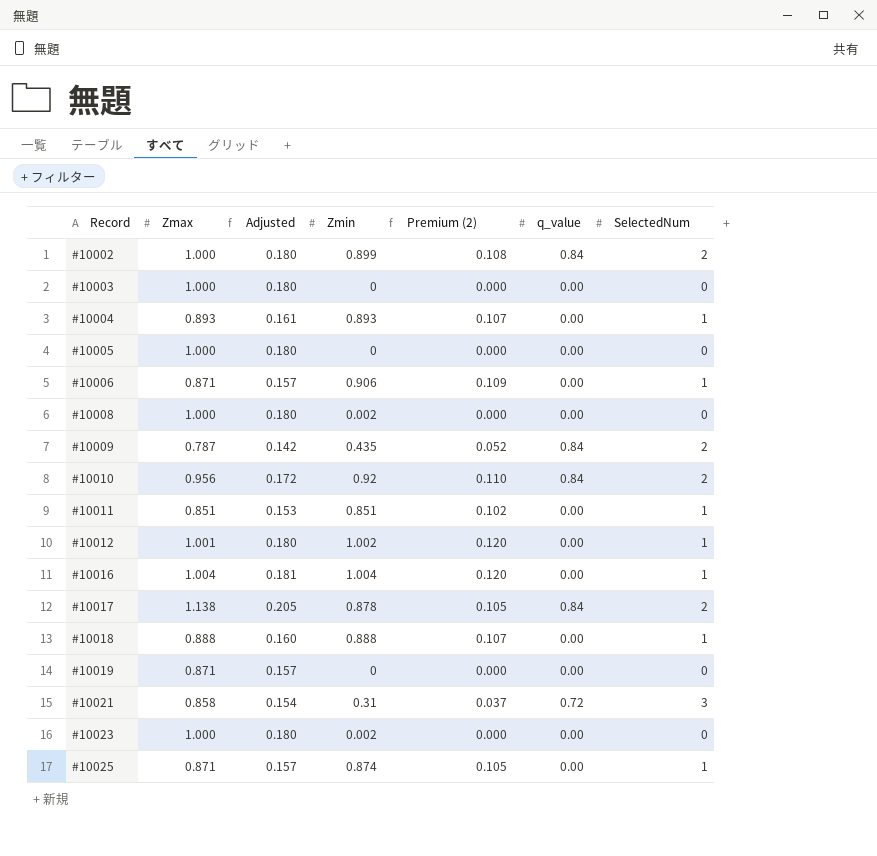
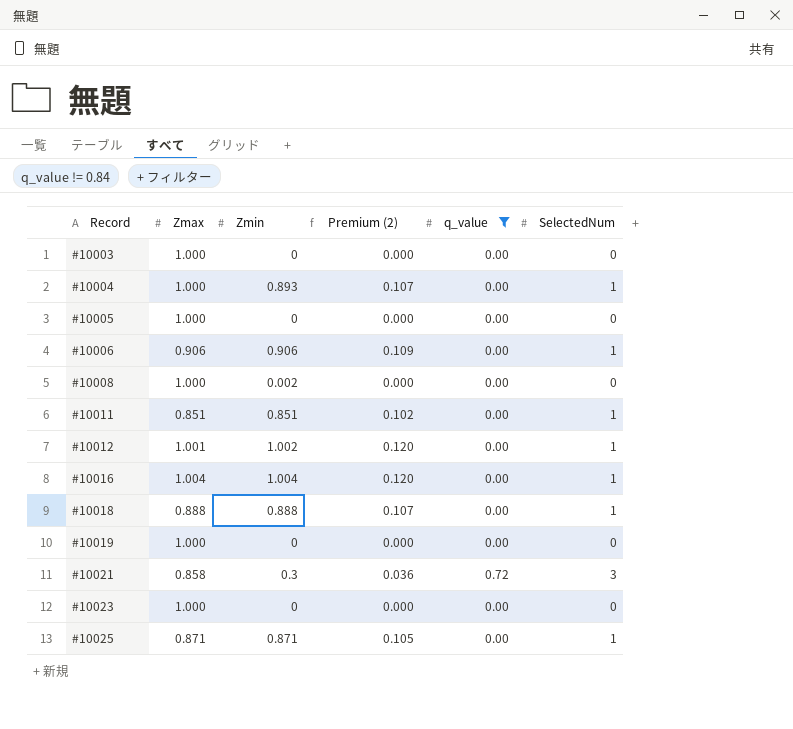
filter: none -> q_value != 0.84
column Adjusted | formula: [Zmax] * 0.18 -> none
#10004 | Zmax: 0.893 -> 1.000
#10006 | Zmax: 0.871 -> 0.906
#10019 | Zmax: 0.871 -> 1.000
#10021 | Zmin: 0.31 -> 0.3
#10021 | Premium (2): 0.037 -> 0.036
#10023 | Zmin: 0.002 -> 0
#10025 | Zmin: 0.874 -> 0.871

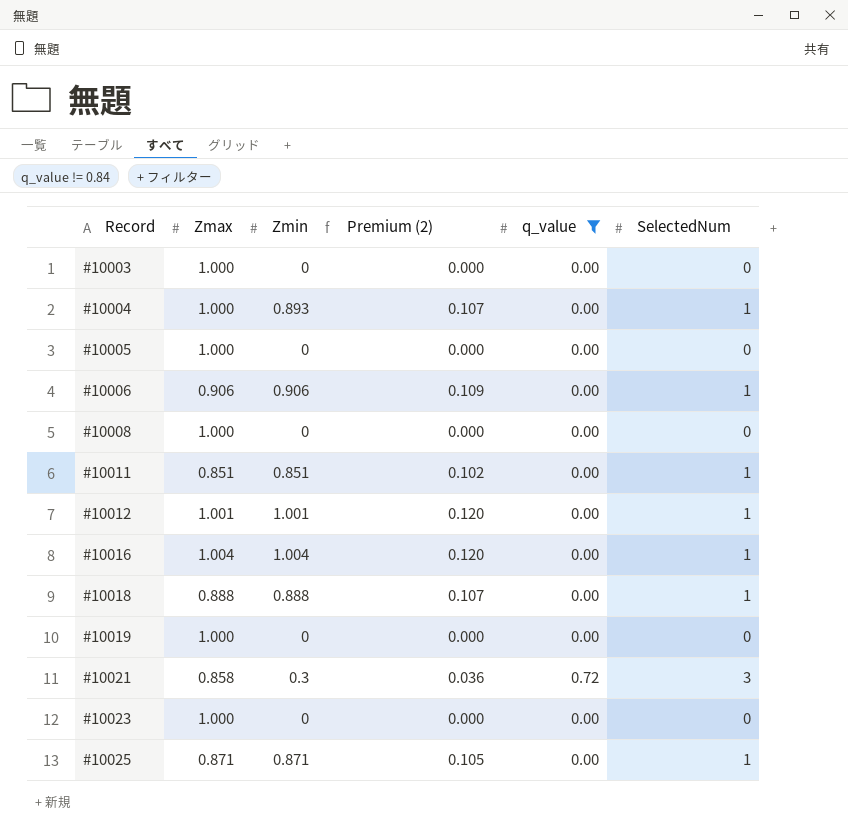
#10008 | Zmin: 0.002 -> 0
#10012 | Zmin: 1.002 -> 1.001

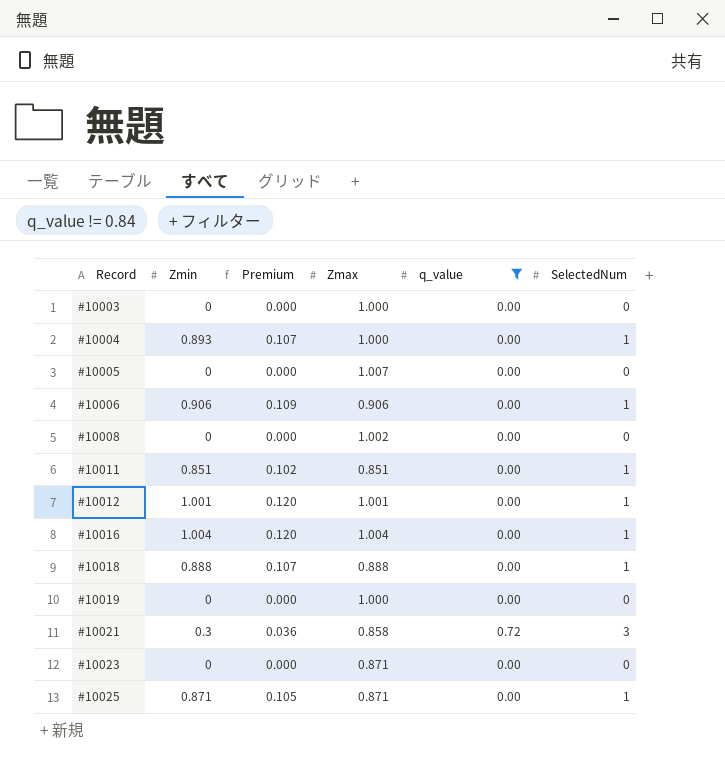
column name: Premium (2) -> Premium
column Zmax | position: 2 -> 4
#10005 | Zmax: 1.000 -> 1.007
#10008 | Zmax: 1.000 -> 1.002
#10023 | Zmax: 1.000 -> 0.871

